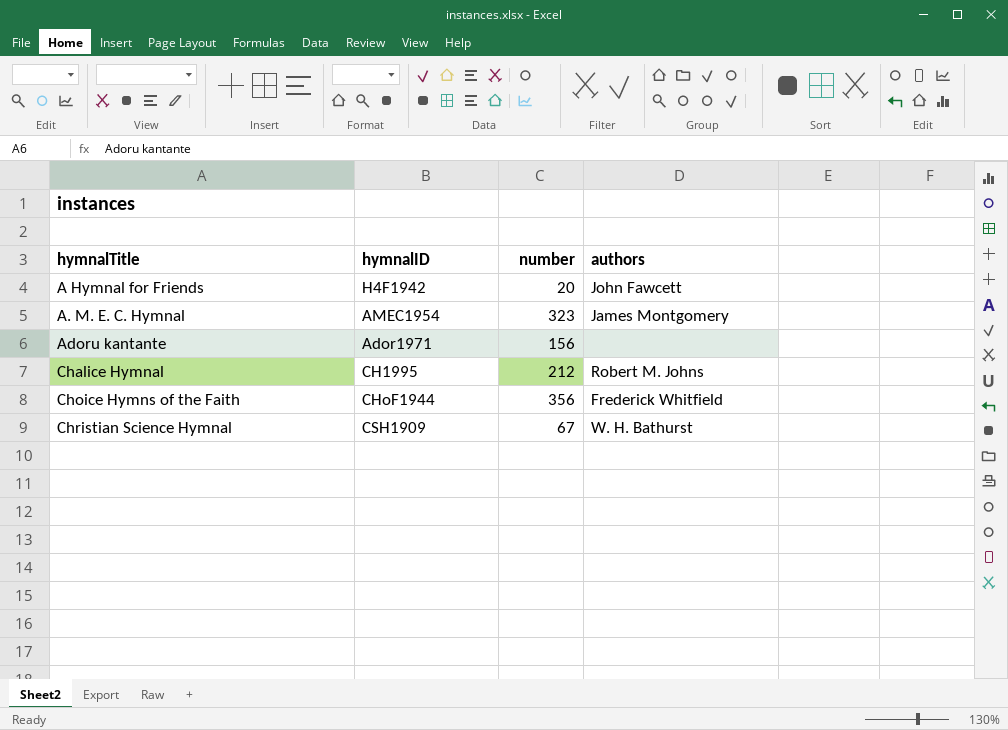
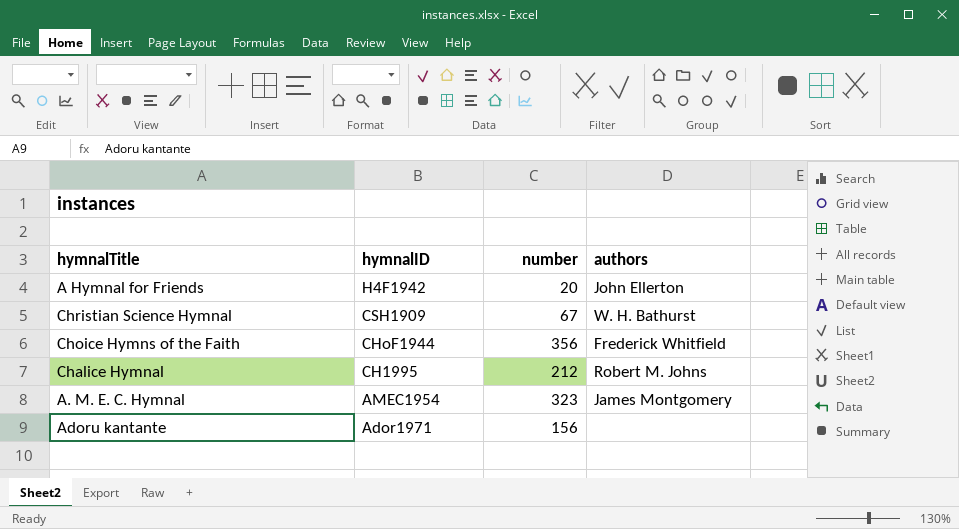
row order: hymnalTitle ascending -> hymnalID descending
A Hymnal for Friends | authors: John Fawcett -> John Ellerton

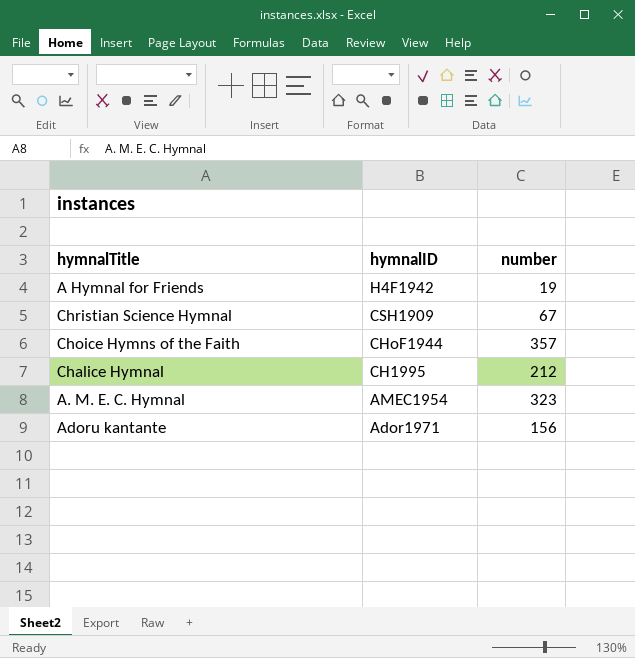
column authors | position: 4 -> none
A Hymnal for Friends | number: 20 -> 19
Choice Hymns of the Faith | number: 356 -> 357

